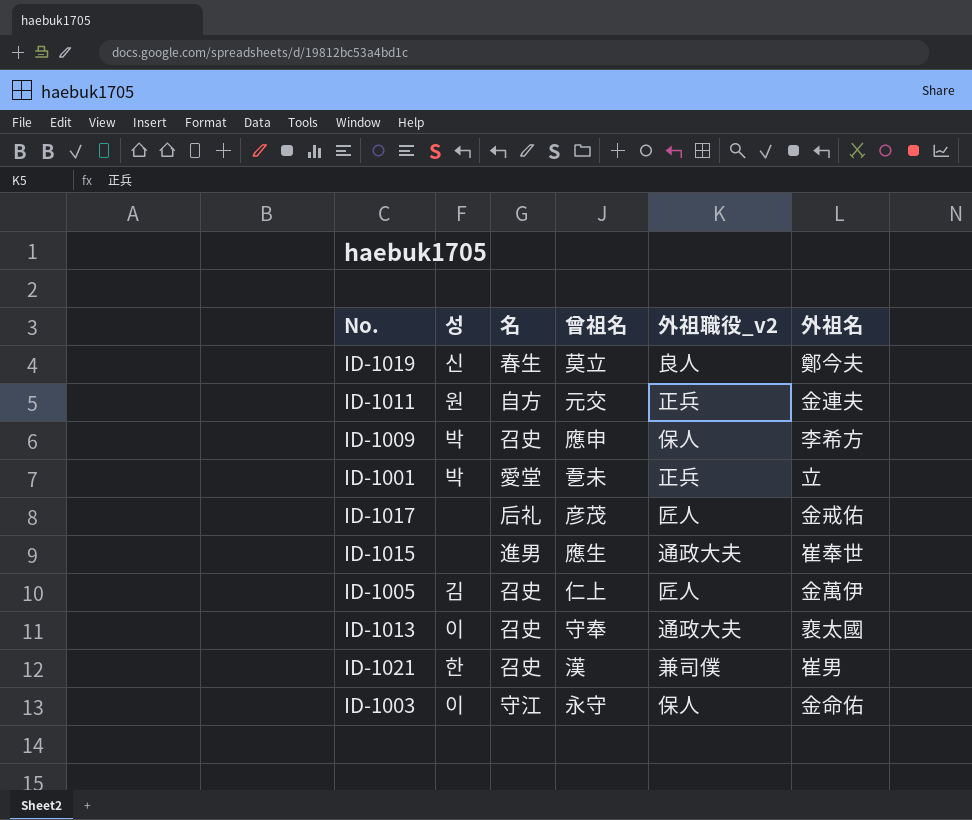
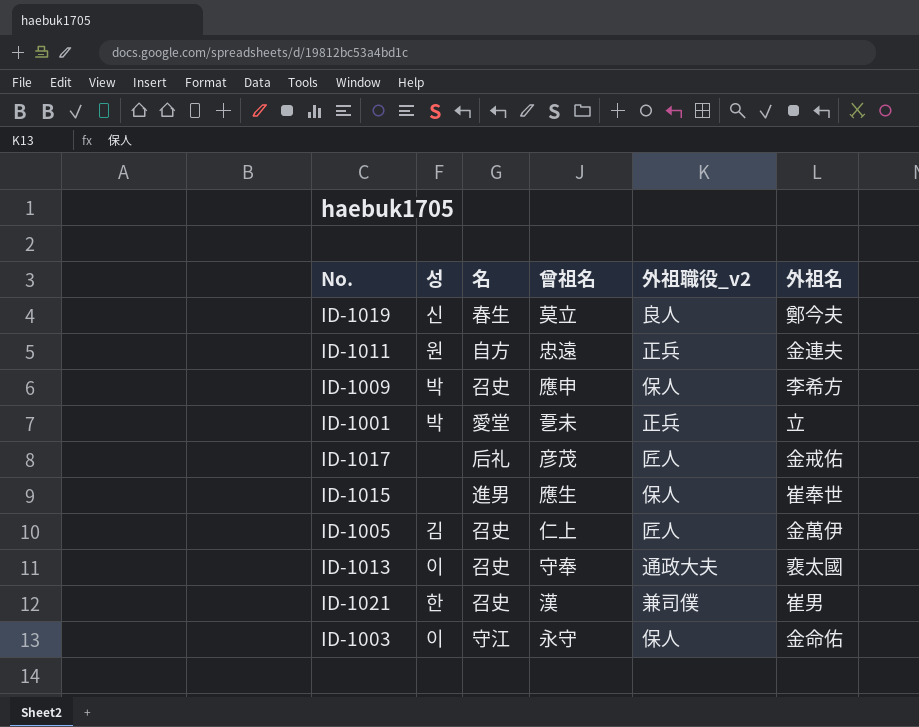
ID-1011 | 曾祖名: 元交 -> 忠遠
ID-1015 | 外祖職役_v2: 通政大夫 -> 保人

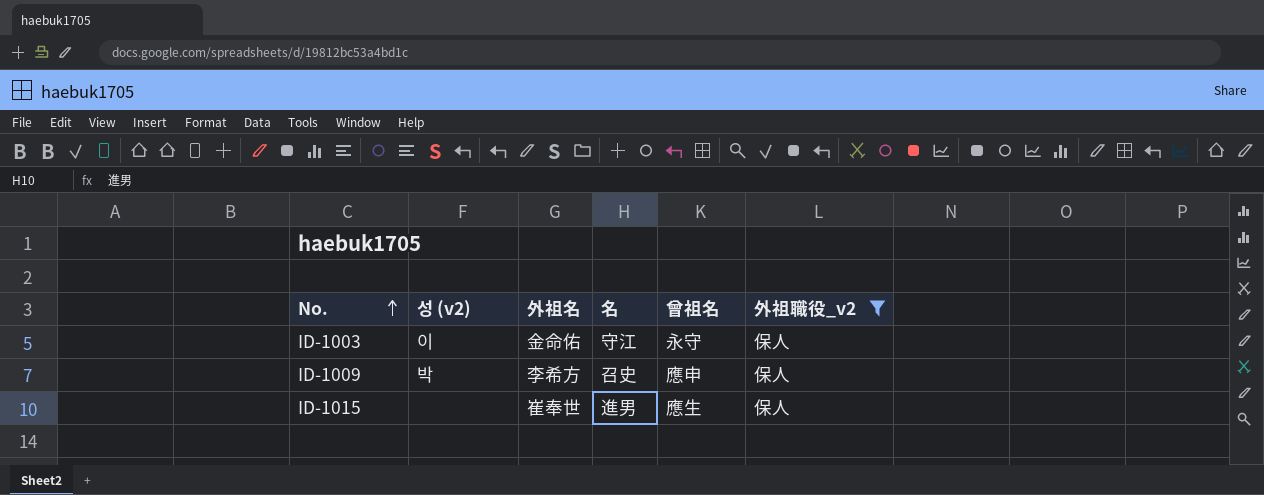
filter: none -> 外祖職役_v2 = 保人
row order: none -> No. ascending
column name: 성 -> 성 (v2)
column 外祖名 | position: 6 -> 3

